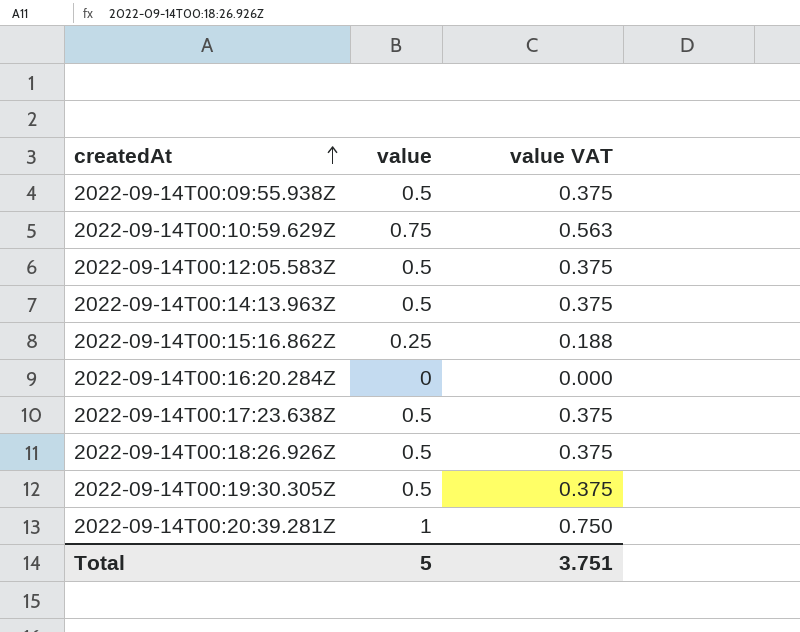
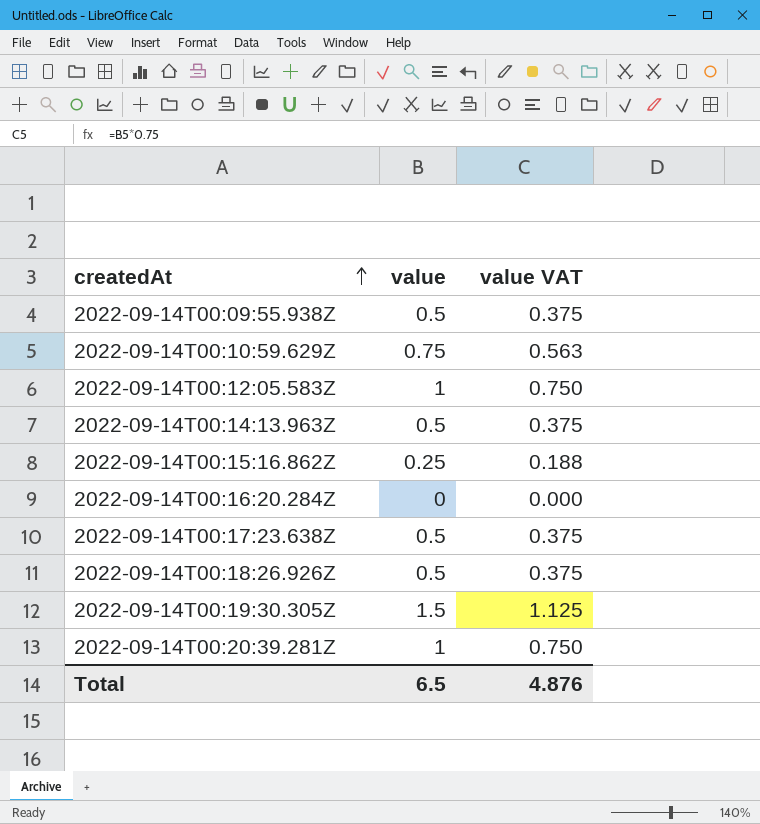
2022-09-14T00:12:05.583Z | value: 0.5 -> 1
2022-09-14T00:12:05.583Z | value VAT: 0.375 -> 0.750
2022-09-14T00:19:30.305Z | value: 0.5 -> 1.5
2022-09-14T00:19:30.305Z | value VAT: 0.375 -> 1.125
Total | value: 5 -> 6.5
Total | value VAT: 3.751 -> 4.876

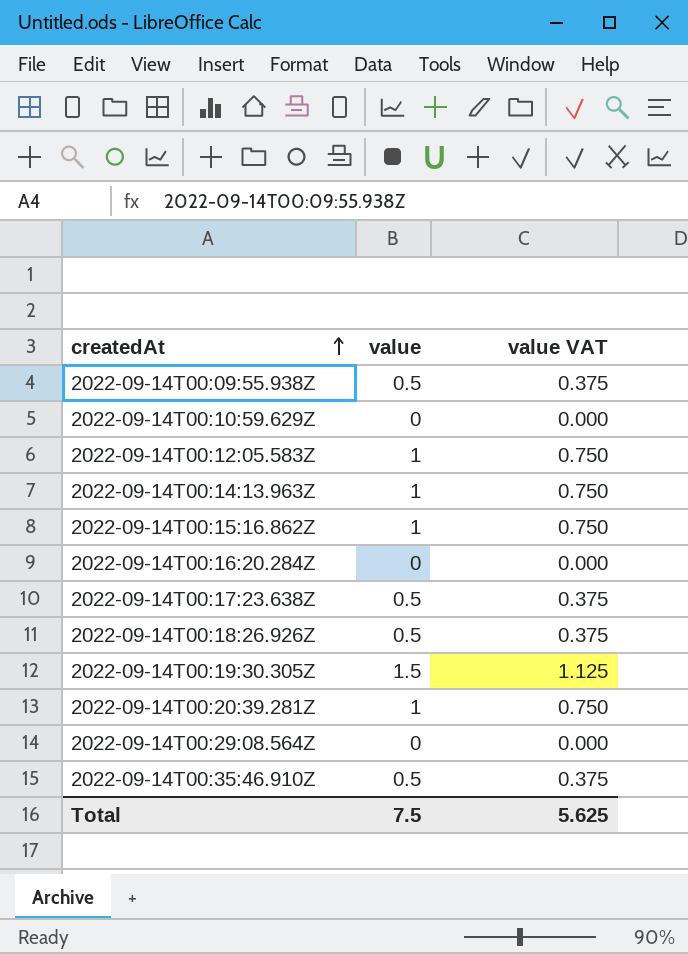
2022-09-14T00:10:59.629Z | value: 0.75 -> 0
2022-09-14T00:10:59.629Z | value VAT: 0.563 -> 0.000
2022-09-14T00:14:13.963Z | value: 0.5 -> 1
2022-09-14T00:14:13.963Z | value VAT: 0.375 -> 0.750
2022-09-14T00:15:16.862Z | value: 0.25 -> 1
2022-09-14T00:15:16.862Z | value VAT: 0.188 -> 0.750
row 2022-09-14T00:29:08.564Z: none -> 0 | 0.000
row 2022-09-14T00:35:46.910Z: none -> 0.5 | 0.375
Total | value: 6.5 -> 7.5
Total | value VAT: 4.876 -> 5.625

